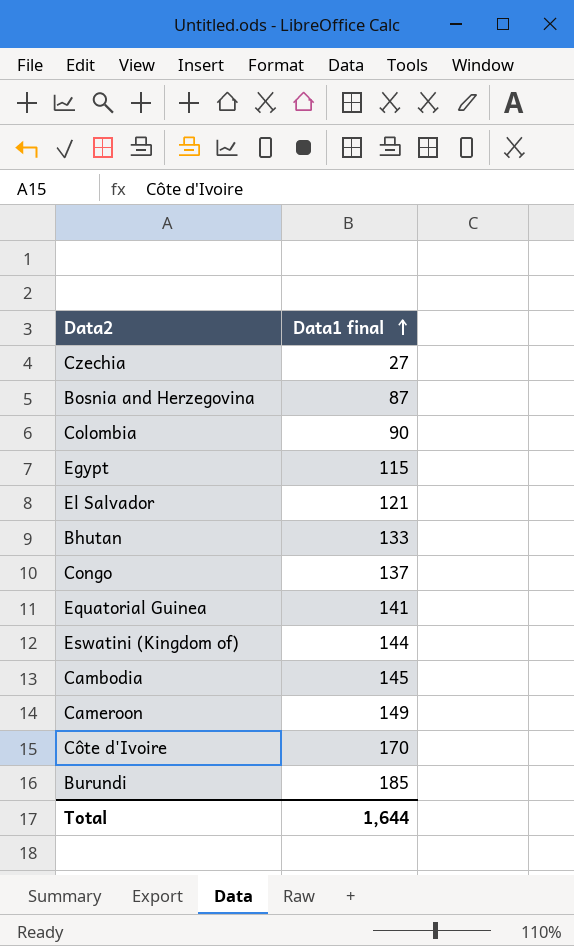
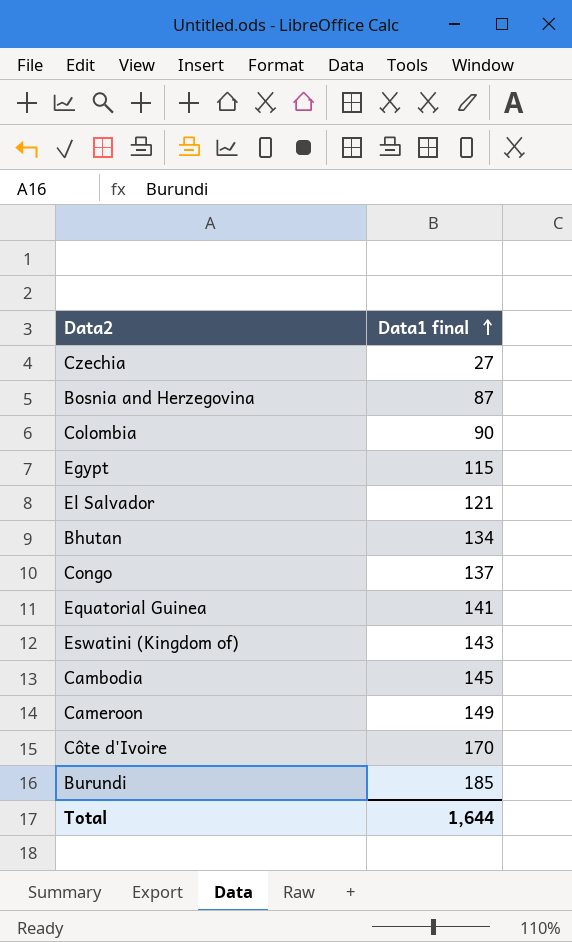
Bhutan | Data1 final: 133 -> 134
Eswatini (Kingdom of) | Data1 final: 144 -> 143

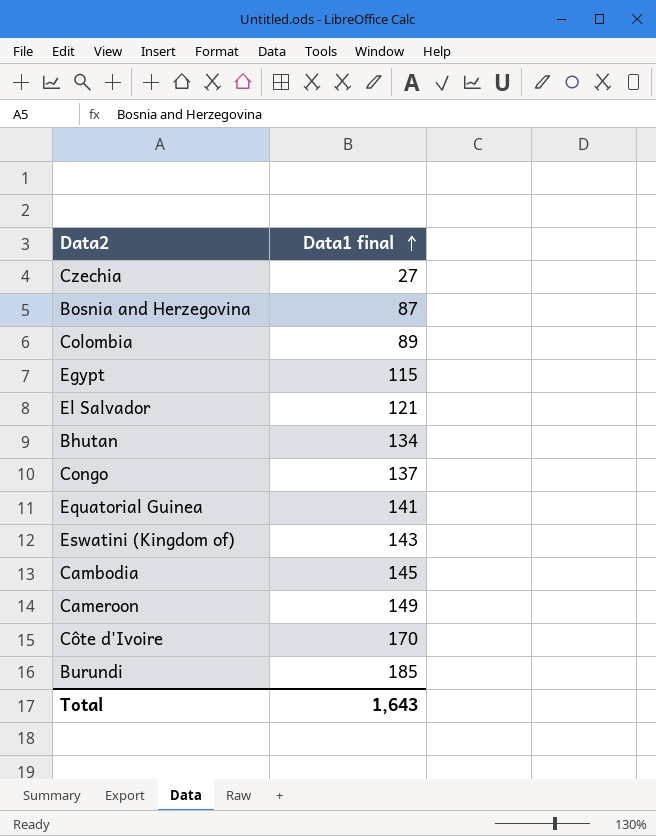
Colombia | Data1 final: 90 -> 89
Total | Data1 final: 1,644 -> 1,643

